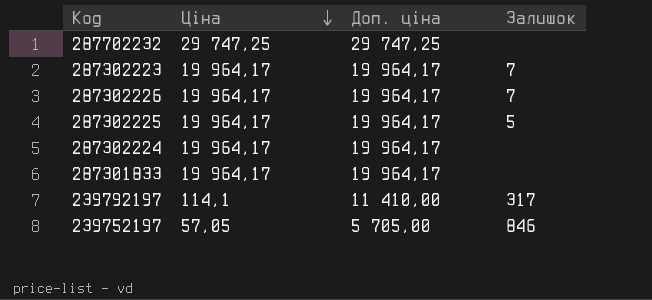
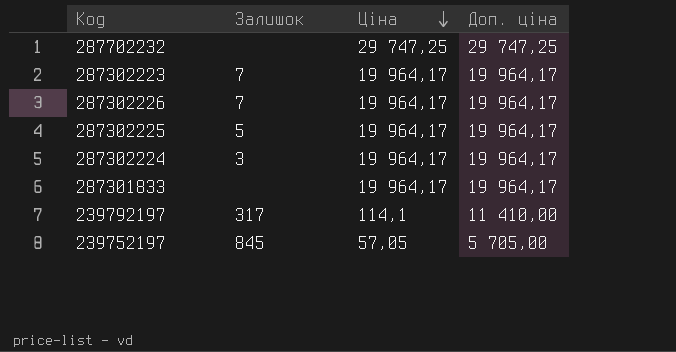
column Залишок | position: 4 -> 2
287302224 | Залишок: none -> 3
239752197 | Залишок: 846 -> 845

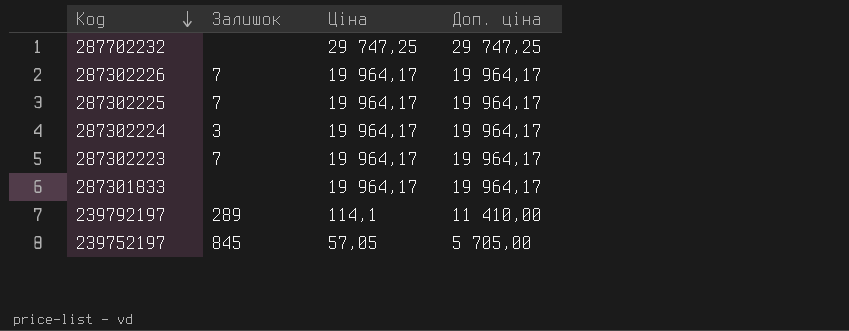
row order: Ціна descending -> Код descending
287302225 | Залишок: 5 -> 7
239792197 | Залишок: 317 -> 289

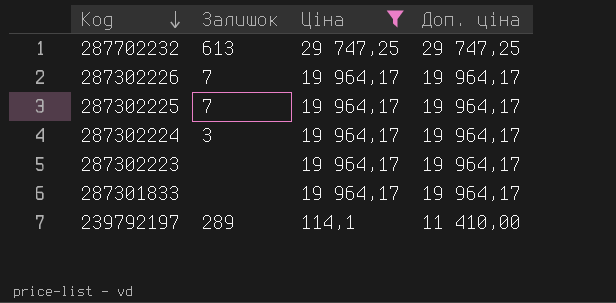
filter: none -> Ціна != 57,05
287702232 | Залишок: none -> 613
287302223 | Залишок: 7 -> none

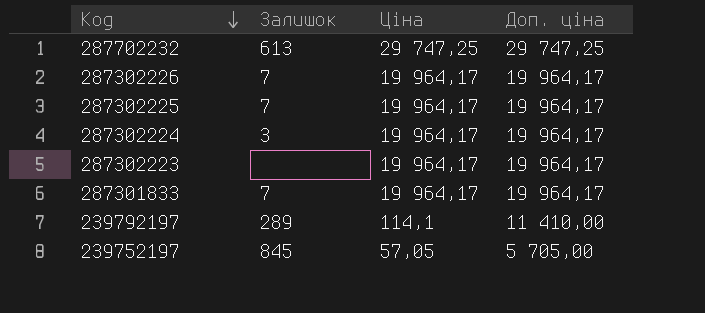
filter: Ціна != 57,05 -> none
287301833 | Залишок: none -> 7

